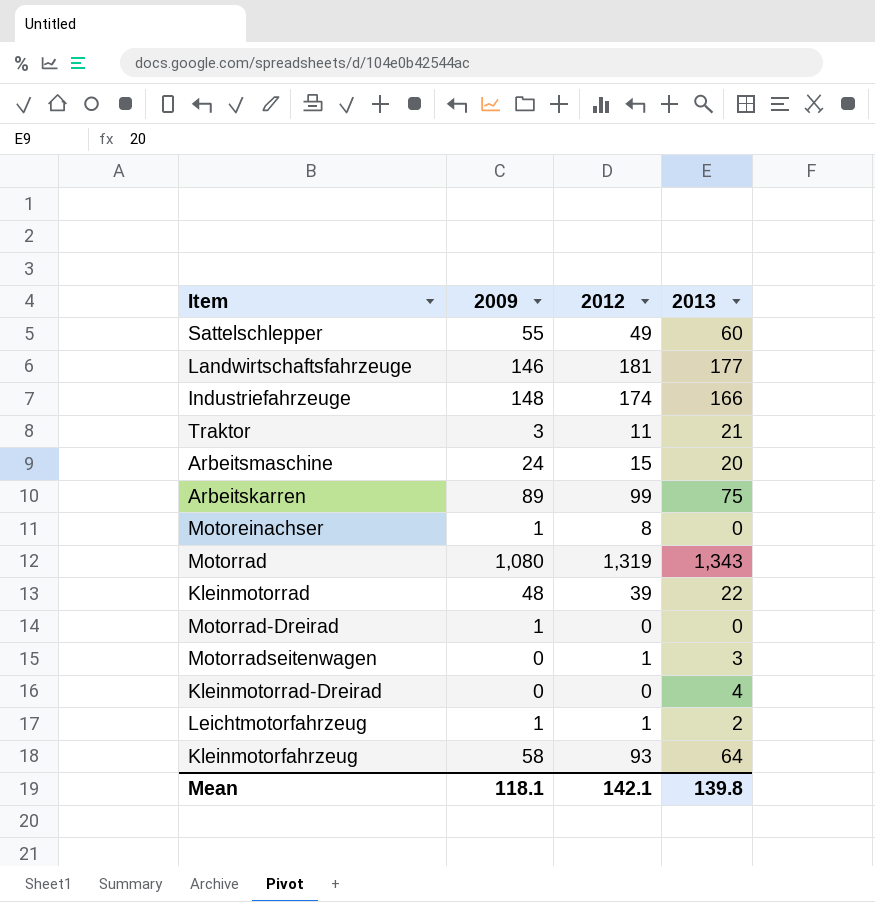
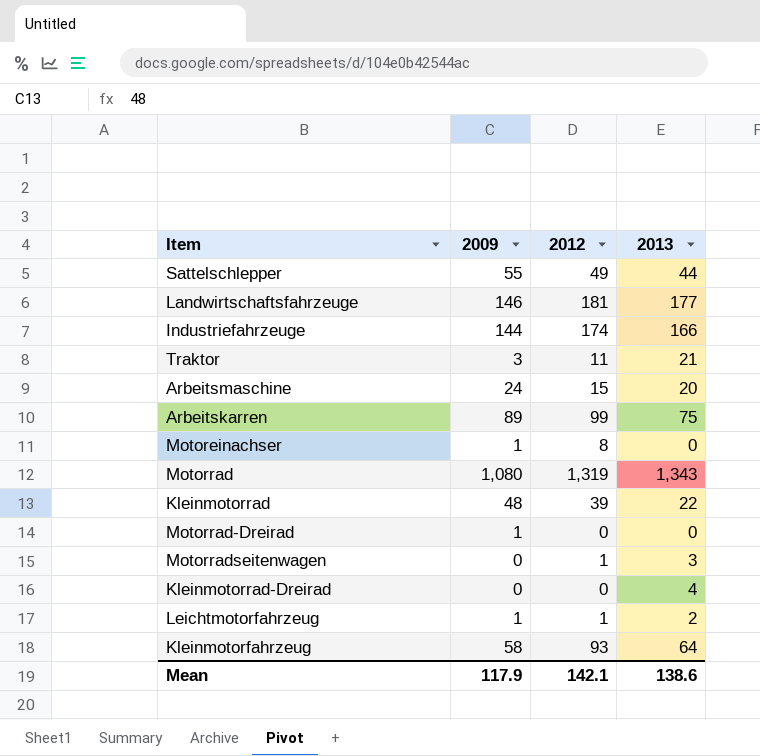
Sattelschlepper | 2013: 60 -> 44
Industriefahrzeuge | 2009: 148 -> 144
Mean | 2009: 118.1 -> 117.9
Mean | 2013: 139.8 -> 138.6

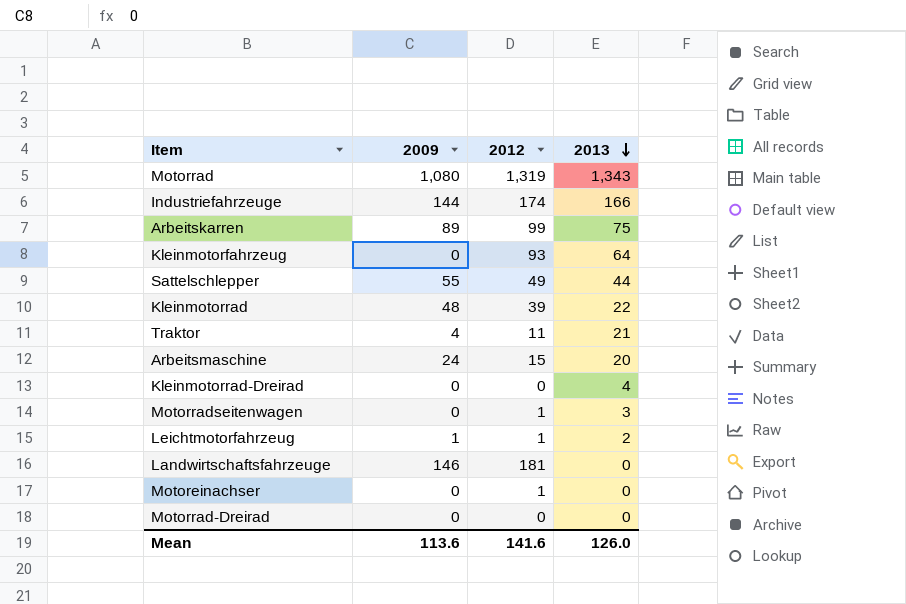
row order: none -> 2013 descending
Kleinmotorfahrzeug | 2009: 58 -> 0
Traktor | 2009: 3 -> 4
Landwirtschaftsfahrzeuge | 2013: 177 -> 0
Motoreinachser | 2009: 1 -> 0
Motoreinachser | 2012: 8 -> 1
Motorrad-Dreirad | 2009: 1 -> 0
Mean | 2009: 117.9 -> 113.6
Mean | 2012: 142.1 -> 141.6
Mean | 2013: 138.6 -> 126.0

